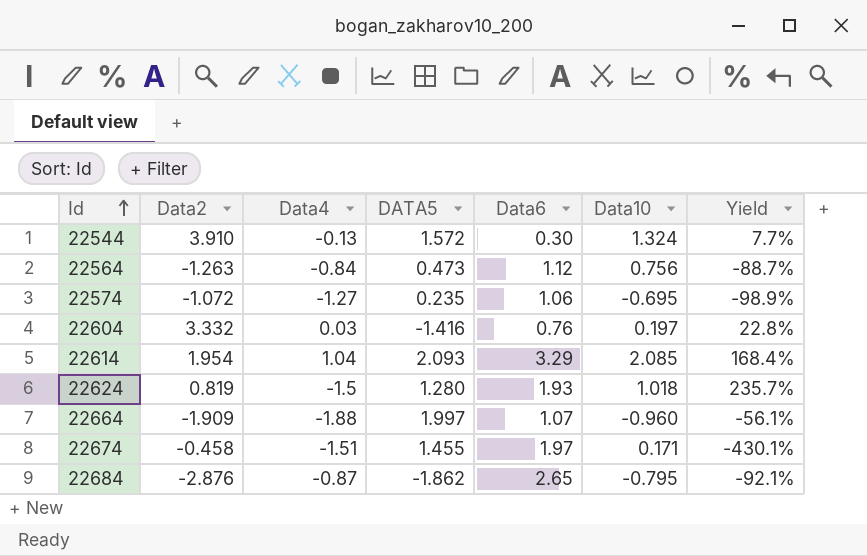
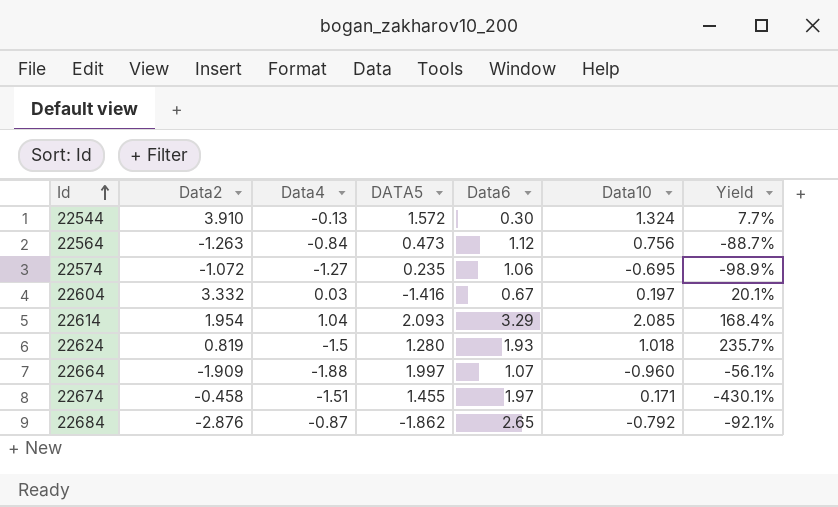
22604 | Data6: 0.76 -> 0.67
22604 | Yield: 22.8% -> 20.1%
22684 | Data10: -0.795 -> -0.792

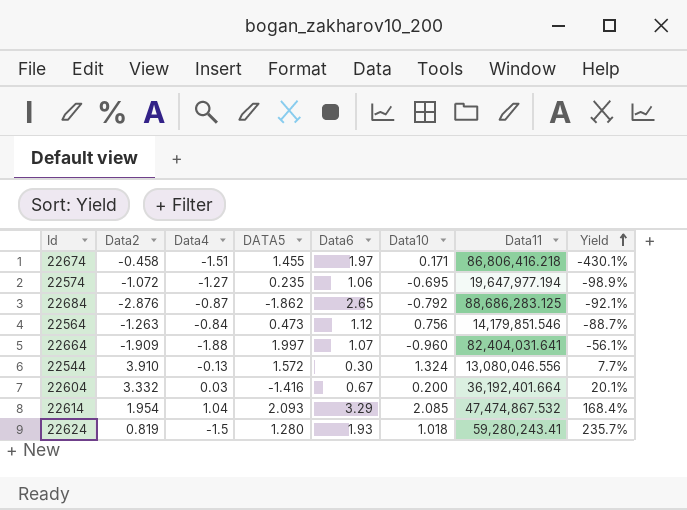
row order: Id ascending -> Yield ascending
column Data11 | position: none -> 7
22604 | Data10: 0.197 -> 0.200

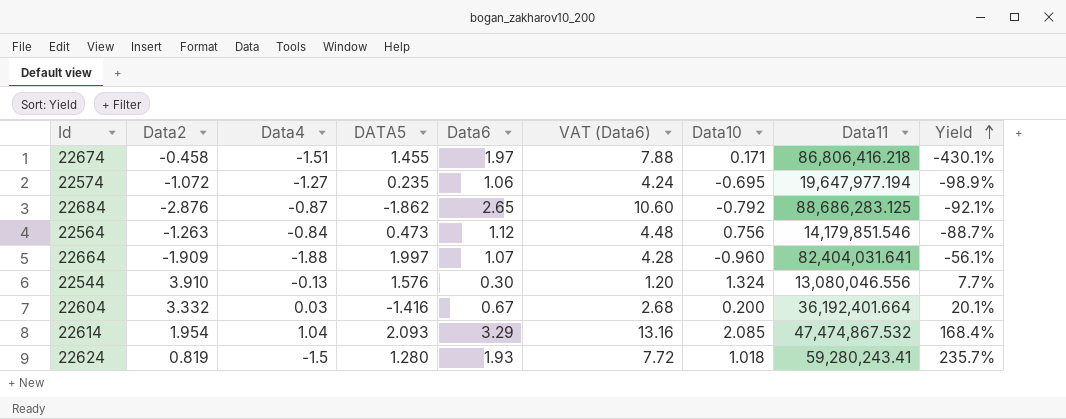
column VAT (Data6) | formula: none -> [Data6] * 4
22544 | DATA5: 1.572 -> 1.576

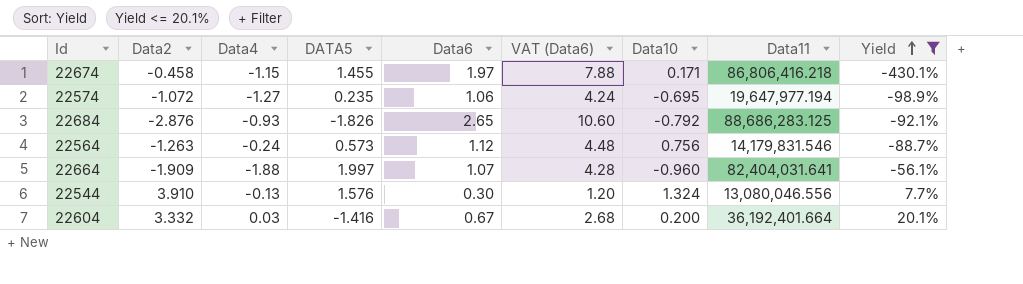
filter: none -> Yield <= 20.1%
22674 | Data4: -1.51 -> -1.15
22684 | Data4: -0.87 -> -0.93
22684 | DATA5: -1.862 -> -1.826
22564 | Data4: -0.84 -> -0.24
22564 | DATA5: 0.473 -> 0.573
22564 | Data11: 14,179,851.546 -> 14,179,831.546

